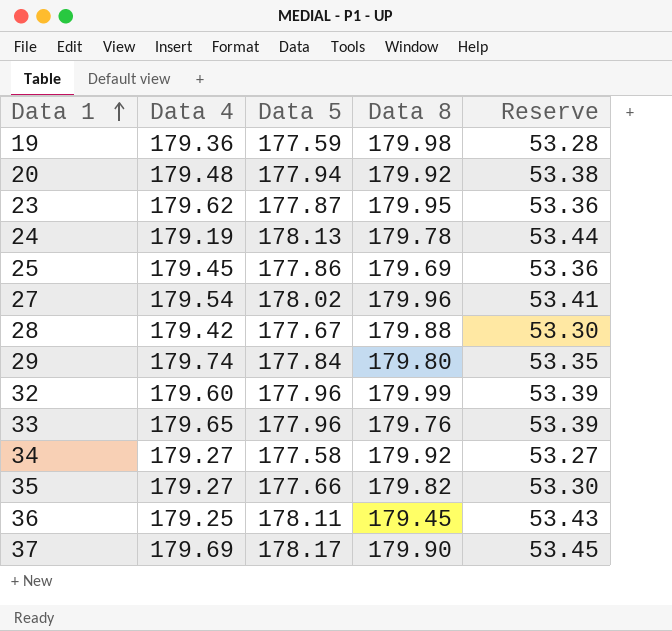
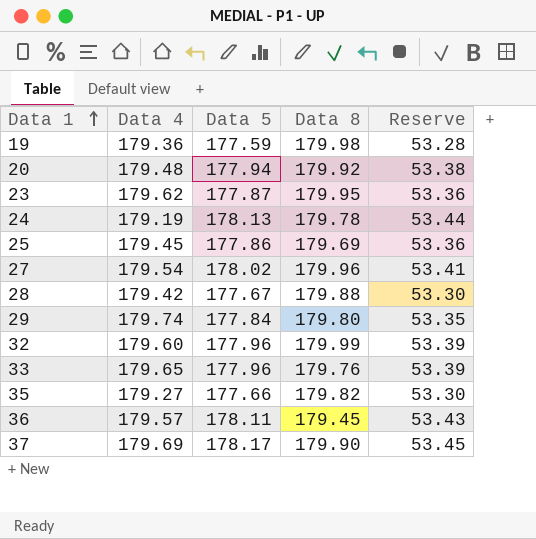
row 34: 179.27 | 177.58 | 179.92 | 53.27 -> none
36 | Data 4: 179.25 -> 179.57

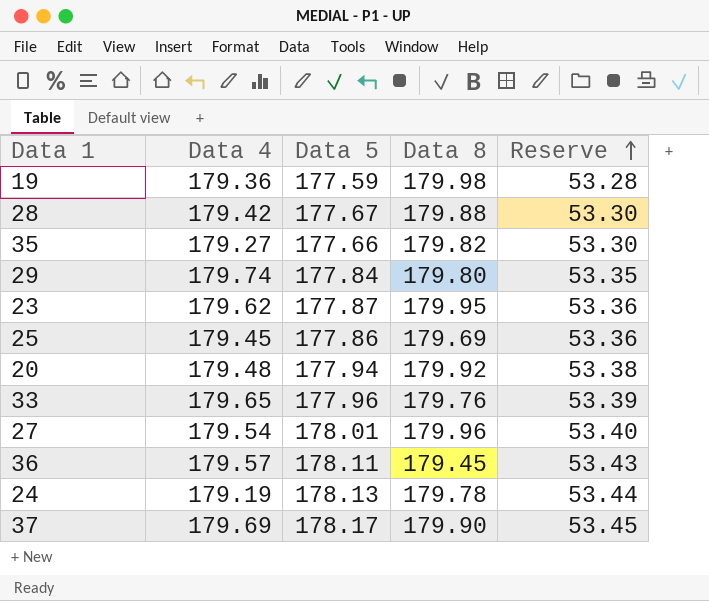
row order: Data 1 ascending -> Reserve ascending
row 32: 179.60 | 177.96 | 179.99 | 53.39 -> none
27 | Data 5: 178.02 -> 178.01
27 | Reserve: 53.41 -> 53.40

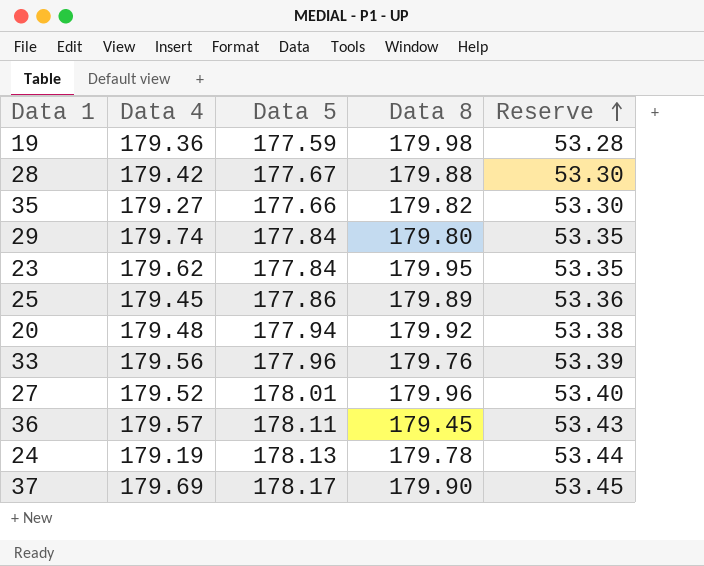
23 | Data 5: 177.87 -> 177.84
23 | Reserve: 53.36 -> 53.35
25 | Data 8: 179.69 -> 179.89
33 | Data 4: 179.65 -> 179.56
27 | Data 4: 179.54 -> 179.52

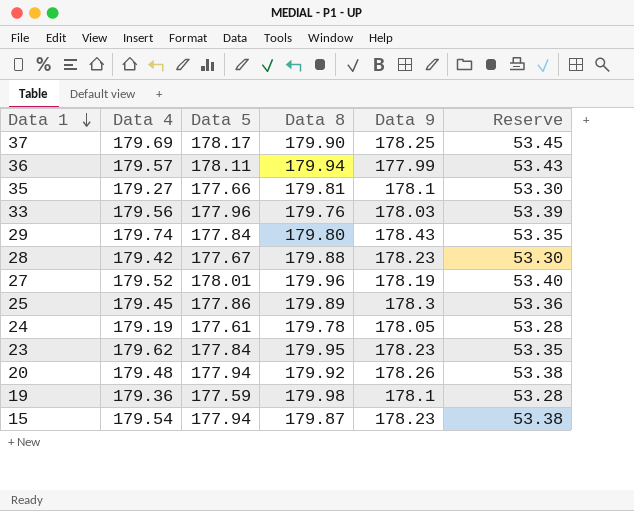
row order: Reserve ascending -> Data 1 descending
column Data 9 | position: none -> 5
36 | Data 8: 179.45 -> 179.94
35 | Data 8: 179.82 -> 179.81
24 | Data 5: 178.13 -> 177.61
24 | Reserve: 53.44 -> 53.28
row 15: none -> 179.54 | 177.94 | 179.87 | 178.23 | 53.38

